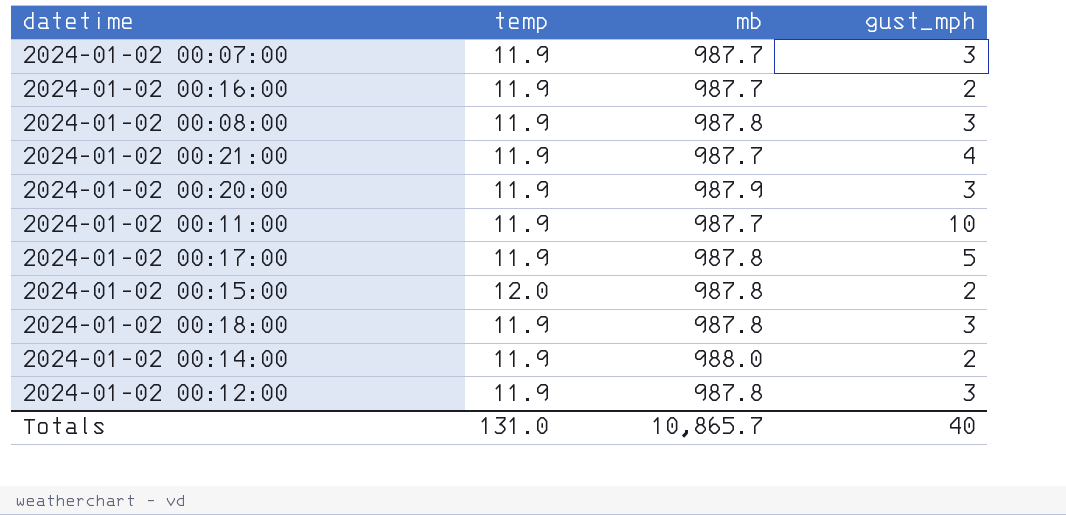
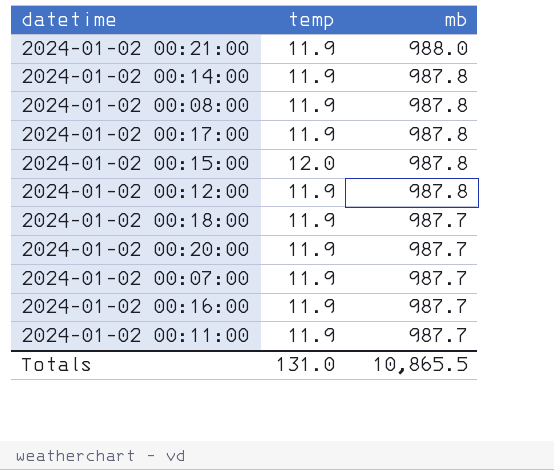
row order: none -> mb descending
column gust_mph | position: 4 -> none
2024-01-02 00:21:00 | mb: 987.7 -> 988.0
2024-01-02 00:14:00 | mb: 988.0 -> 987.8
2024-01-02 00:18:00 | mb: 987.8 -> 987.7
2024-01-02 00:20:00 | mb: 987.9 -> 987.7
Totals | mb: 10,865.7 -> 10,865.5

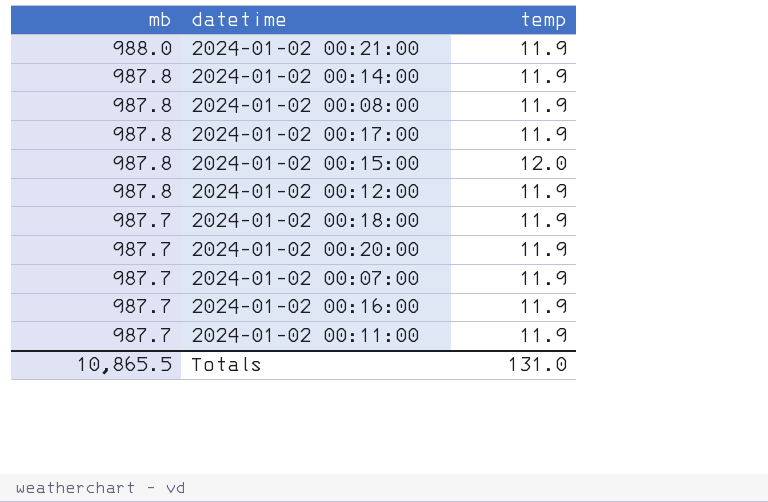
column mb | position: 3 -> 1

